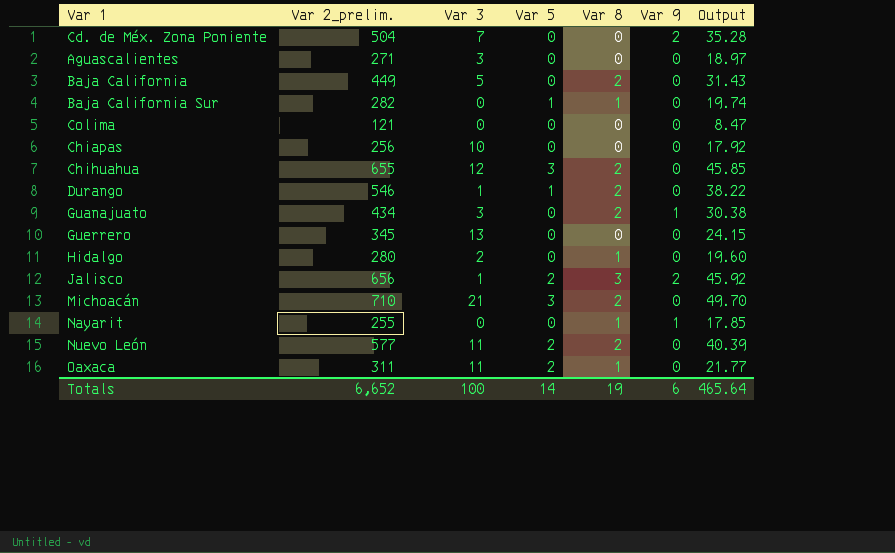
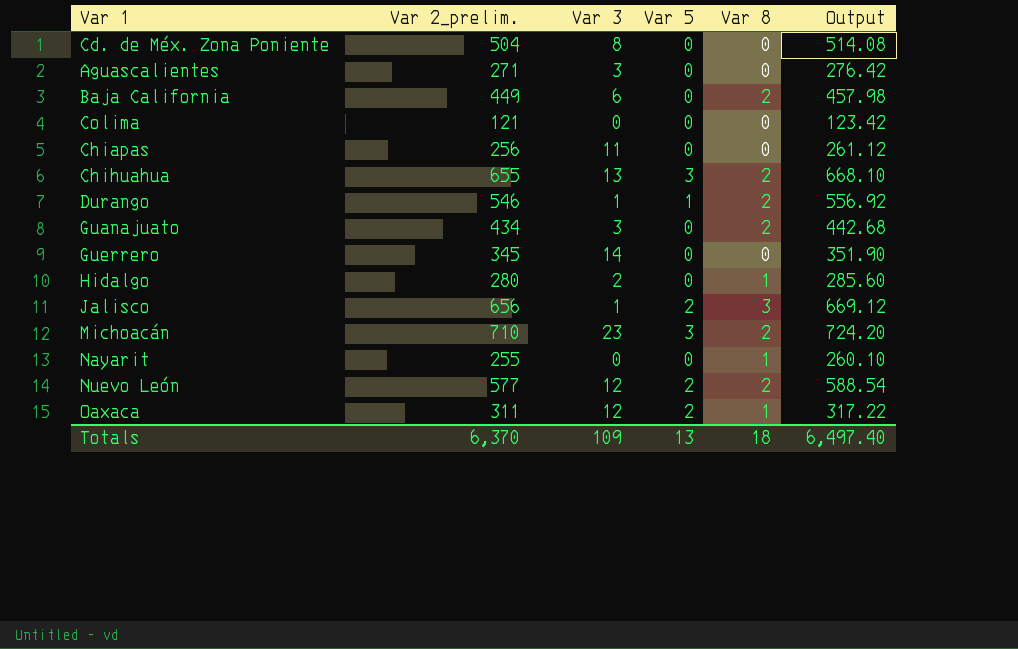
column Var 9 | position: 6 -> none
column Output | formula: [Var 2_prelim.] * 0.07 -> [Var 2_prelim.] * 1.02
row Baja California Sur: 282 | 0 | 1 | 1 | 0 | 19.74 -> none
Cd. de Méx. Zona Poniente | Var 3: 7 -> 8
Baja California | Var 3: 5 -> 6
Chiapas | Var 3: 10 -> 11
Chihuahua | Var 3: 12 -> 13
Guerrero | Var 3: 13 -> 14
Michoacán | Var 3: 21 -> 23
Nuevo León | Var 3: 11 -> 12
Oaxaca | Var 3: 11 -> 12
Totals | Var 2_prelim.: 6,652 -> 6,370
Totals | Var 3: 100 -> 109
Totals | Var 5: 14 -> 13
Totals | Var 8: 19 -> 18
Totals | Output: 465.64 -> 6,497.40

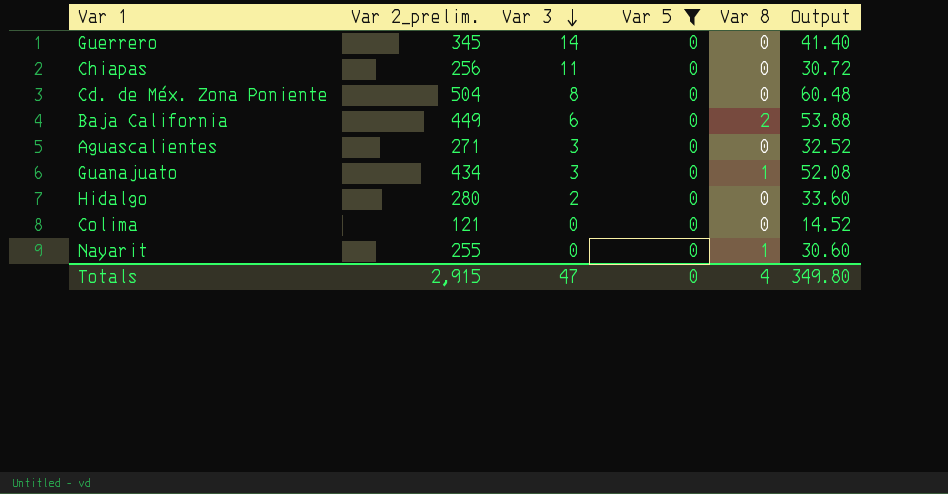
filter: none -> Var 5 = 0
row order: none -> Var 3 descending
column Output | formula: [Var 2_prelim.] * 1.02 -> [Var 2_prelim.] * 0.12
Guanajuato | Var 8: 2 -> 1
Hidalgo | Var 8: 1 -> 0
Totals | Var 2_prelim.: 6,370 -> 2,915
Totals | Var 3: 109 -> 47
Totals | Var 5: 13 -> 0
Totals | Var 8: 18 -> 4
Totals | Output: 6,497.40 -> 349.80

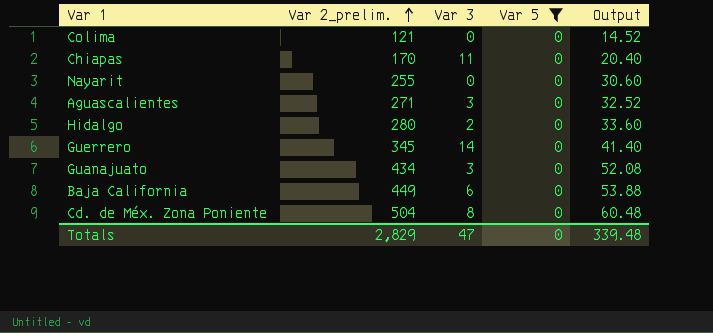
row order: Var 3 descending -> Var 2_prelim. ascending
column Var 8 | position: 5 -> none
Chiapas | Var 2_prelim.: 256 -> 170
Chiapas | Output: 30.72 -> 20.40
Totals | Var 2_prelim.: 2,915 -> 2,829
Totals | Output: 349.80 -> 339.48

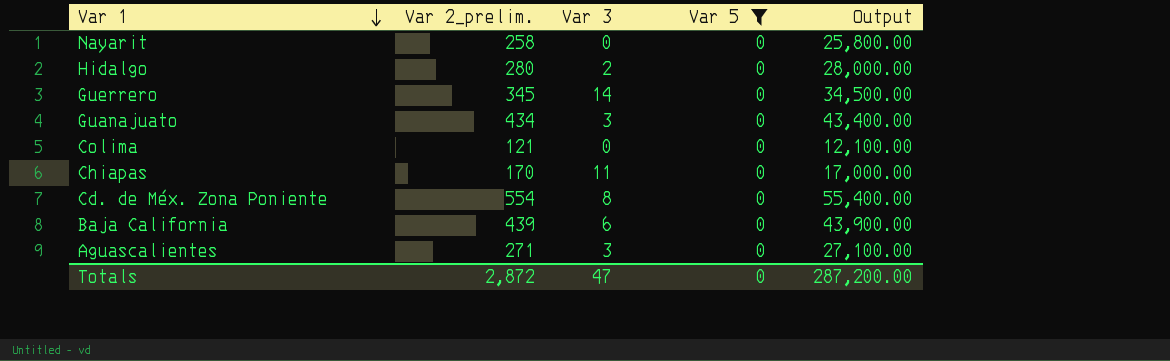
row order: Var 2_prelim. ascending -> Var 1 descending
column Output | formula: [Var 2_prelim.] * 0.12 -> [Var 2_prelim.] * 100
Nayarit | Var 2_prelim.: 255 -> 258
Cd. de Méx. Zona Poniente | Var 2_prelim.: 504 -> 554
Baja California | Var 2_prelim.: 449 -> 439
Totals | Var 2_prelim.: 2,829 -> 2,872
Totals | Output: 339.48 -> 287,200.00

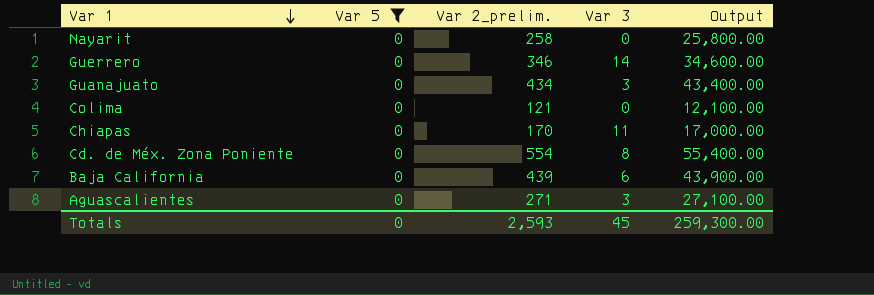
column Var 5 | position: 4 -> 2
row Hidalgo: 280 | 2 | 0 | 28,000.00 -> none
Guerrero | Var 2_prelim.: 345 -> 346
Guerrero | Output: 34,500.00 -> 34,600.00
Totals | Var 2_prelim.: 2,872 -> 2,593
Totals | Var 3: 47 -> 45
Totals | Output: 287,200.00 -> 259,300.00

